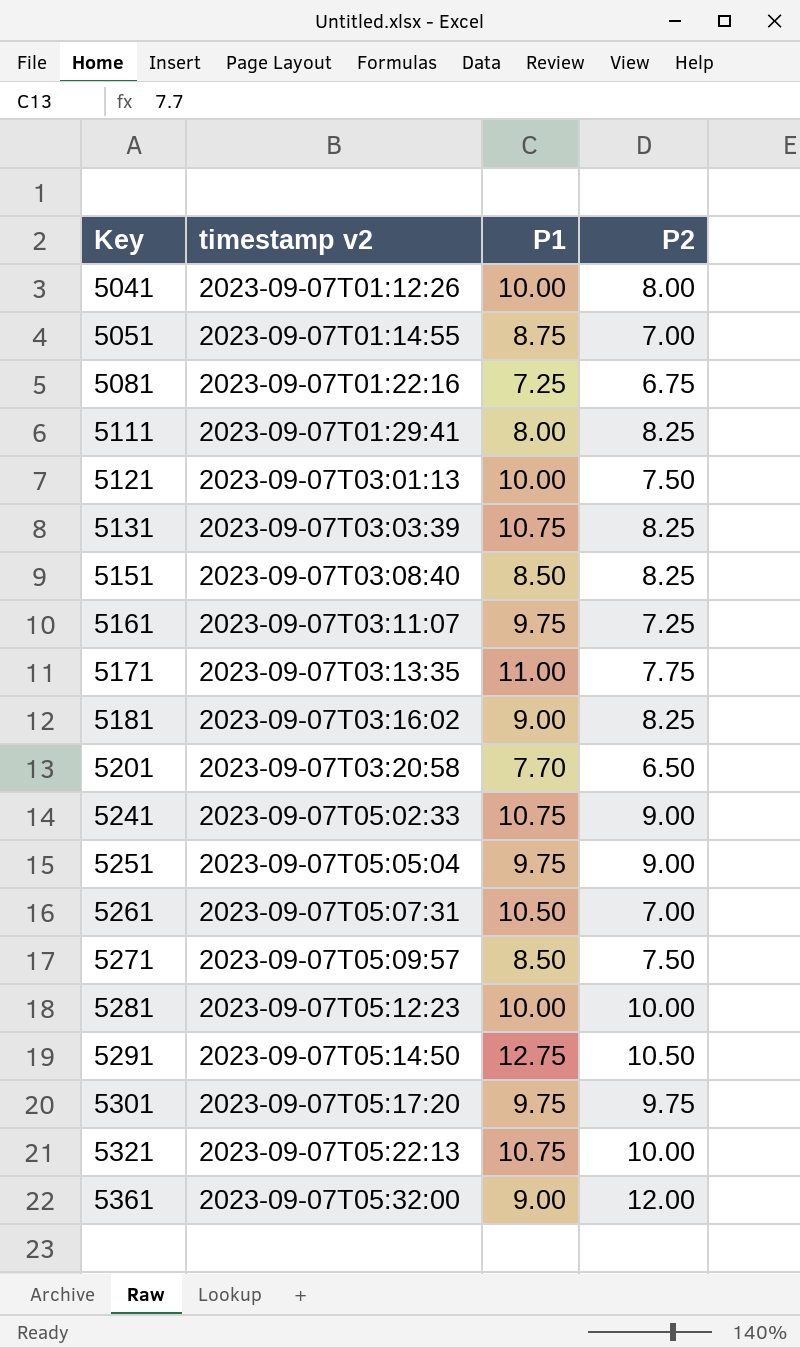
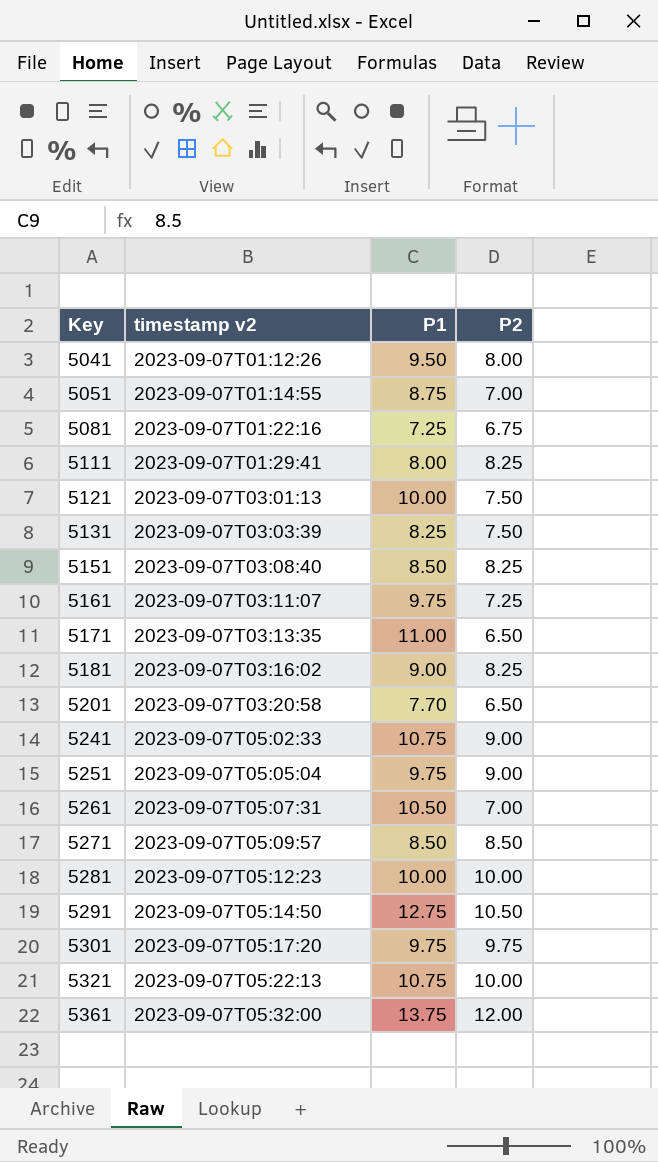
5041 | P1: 10.00 -> 9.50
5131 | P1: 10.75 -> 8.25
5131 | P2: 8.25 -> 7.50
5171 | P2: 7.75 -> 6.50
5271 | P2: 7.50 -> 8.50
5361 | P1: 9.00 -> 13.75

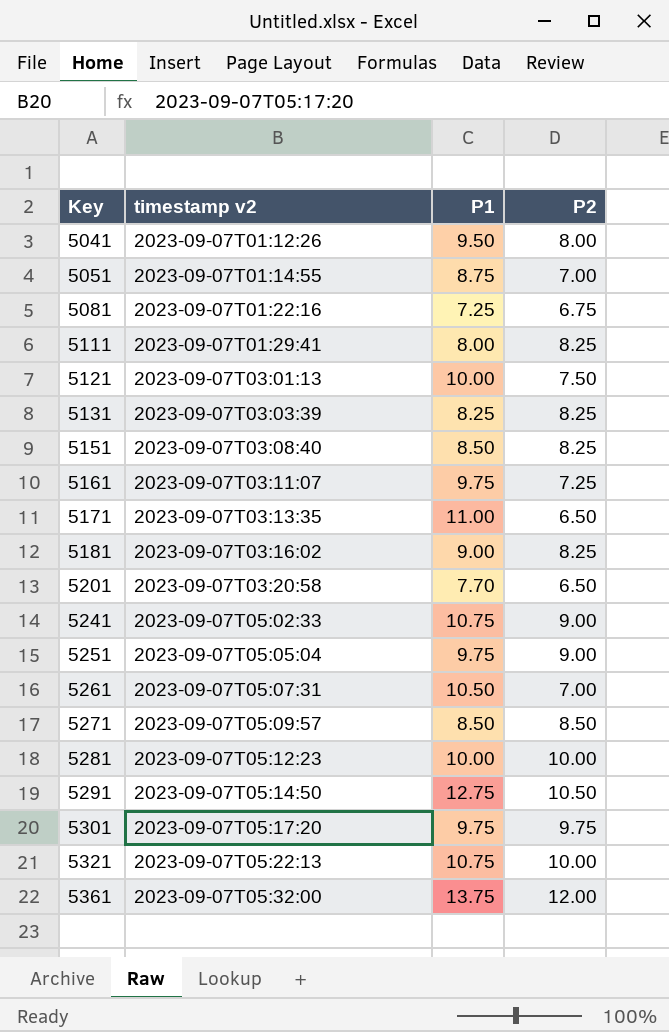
5131 | P2: 7.50 -> 8.25

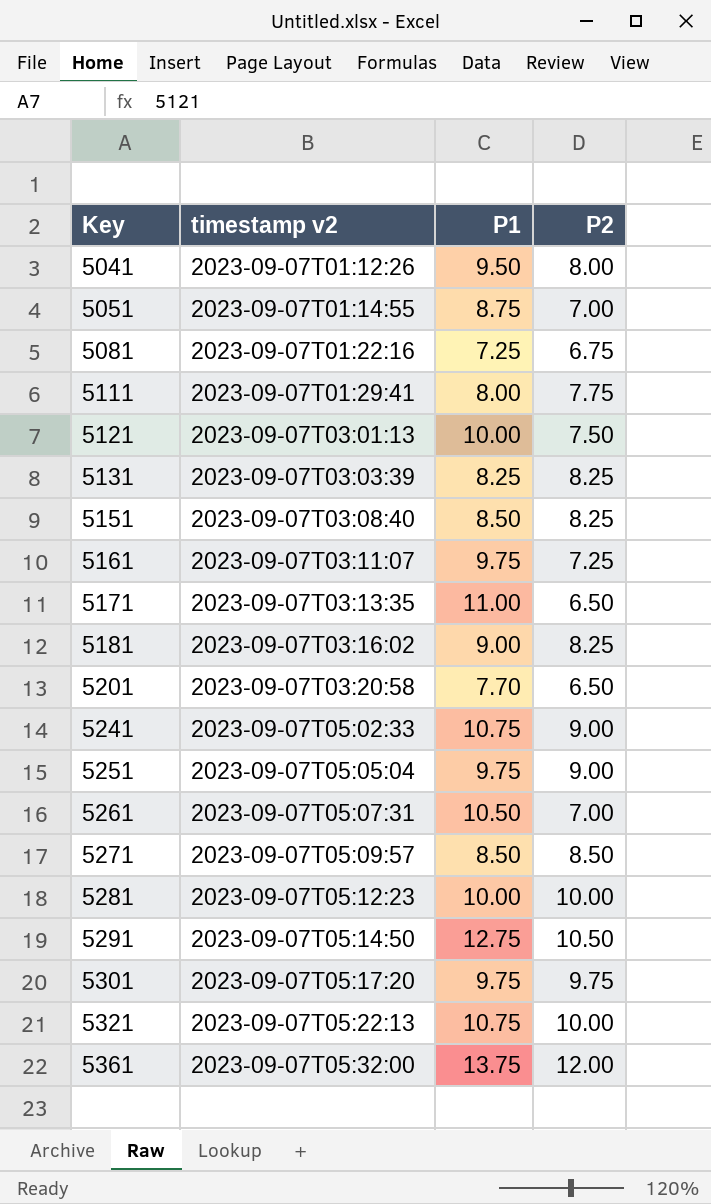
5111 | P2: 8.25 -> 7.75

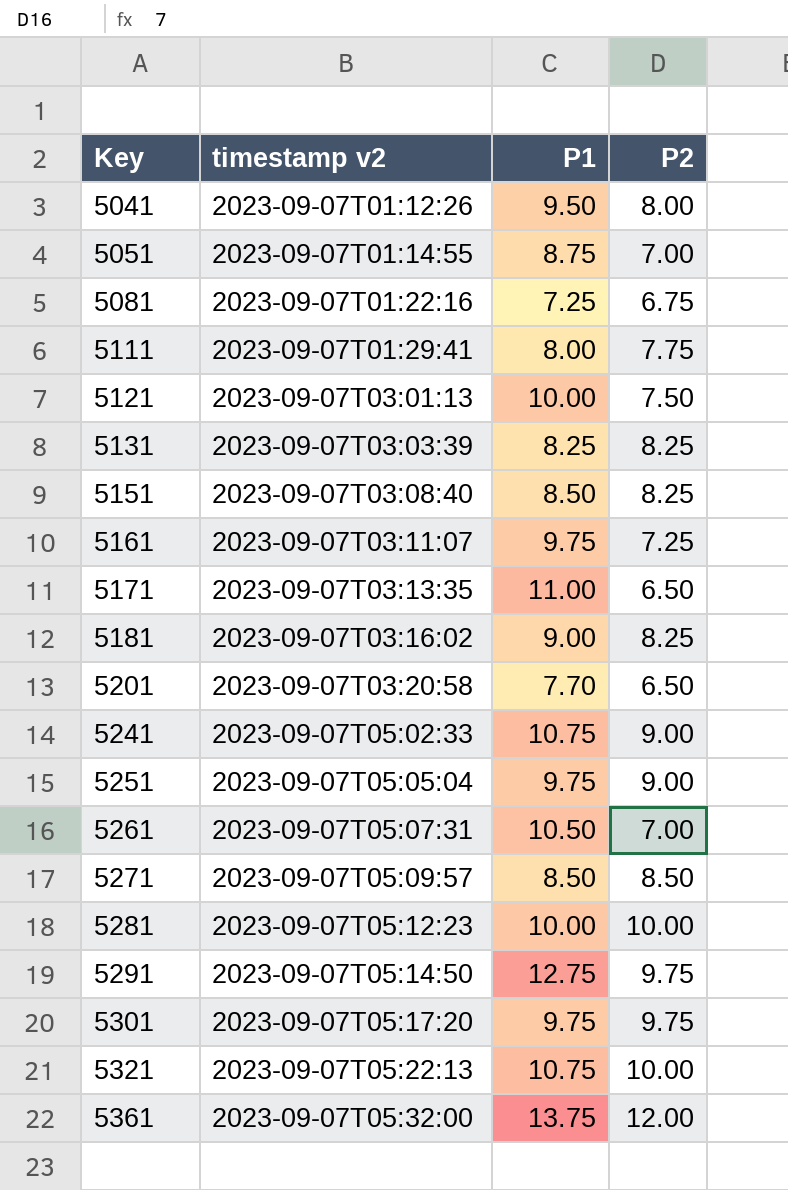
5291 | P2: 10.50 -> 9.75

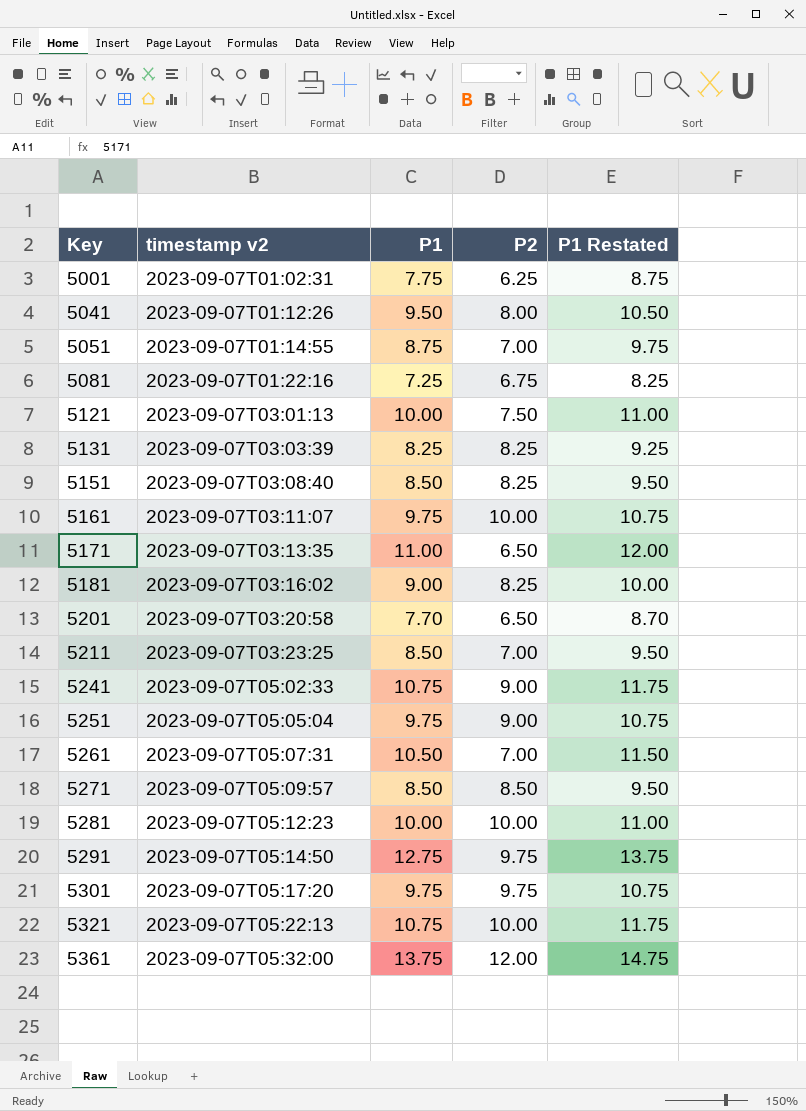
column P1 Restated | formula: none -> [P1] + 1
row 5111: 2023-09-07T01:29:41 | 8.00 | 7.75 -> none
row 5001: none -> 2023-09-07T01:02:31 | 7.75 | 6.25 | 8.75
5161 | P2: 7.25 -> 10.00
row 5211: none -> 2023-09-07T03:23:25 | 8.50 | 7.00 | 9.50

